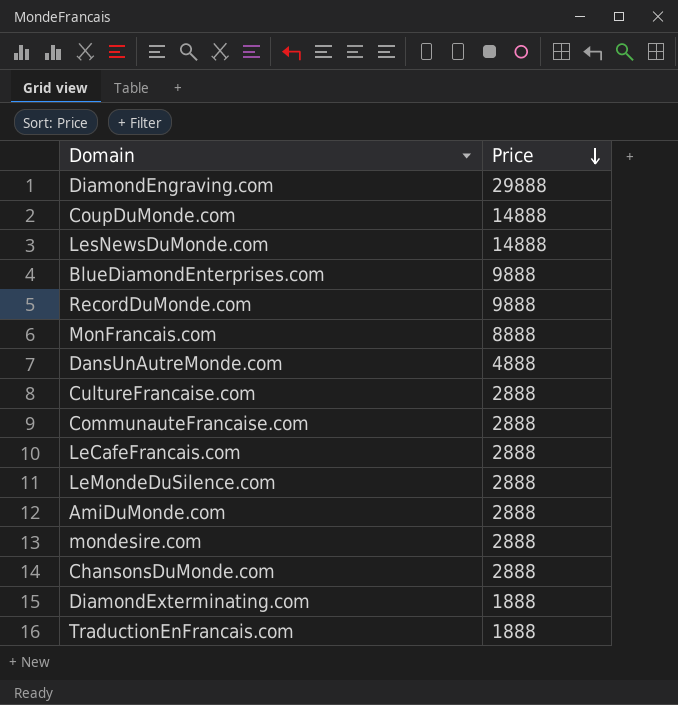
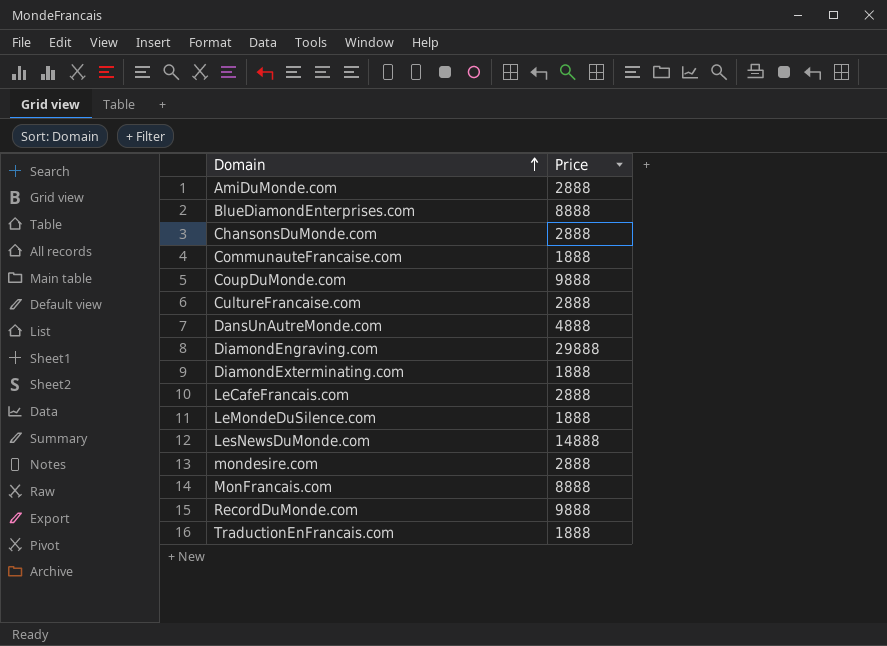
row order: Price descending -> Domain ascending
BlueDiamondEnterprises.com | Price: 9888 -> 8888
CommunauteFrancaise.com | Price: 2888 -> 1888
CoupDuMonde.com | Price: 14888 -> 9888
LeMondeDuSilence.com | Price: 2888 -> 1888

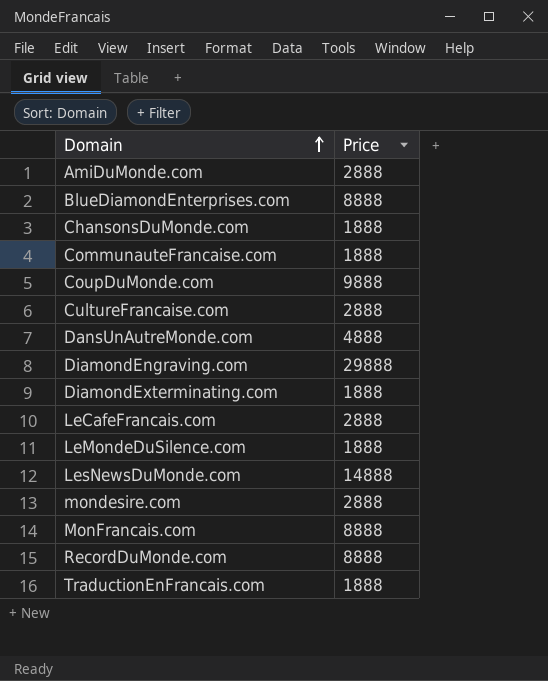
ChansonsDuMonde.com | Price: 2888 -> 1888
RecordDuMonde.com | Price: 9888 -> 8888

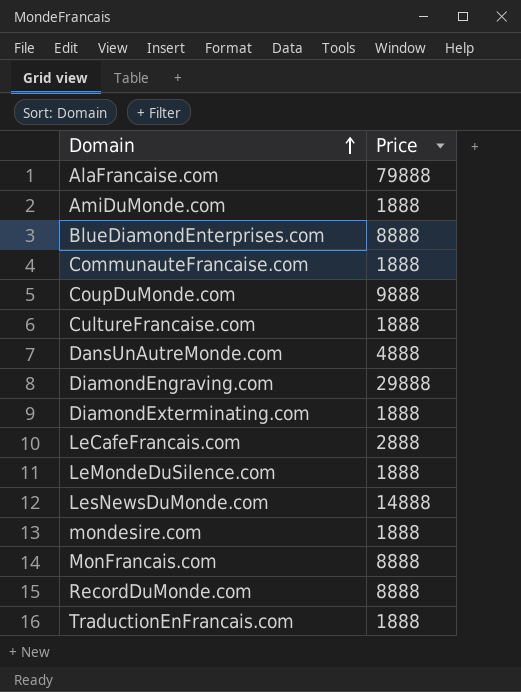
row ChansonsDuMonde.com: 1888 -> none
row AlaFrancaise.com: none -> 79888
AmiDuMonde.com | Price: 2888 -> 1888
CultureFrancaise.com | Price: 2888 -> 1888
mondesire.com | Price: 2888 -> 1888

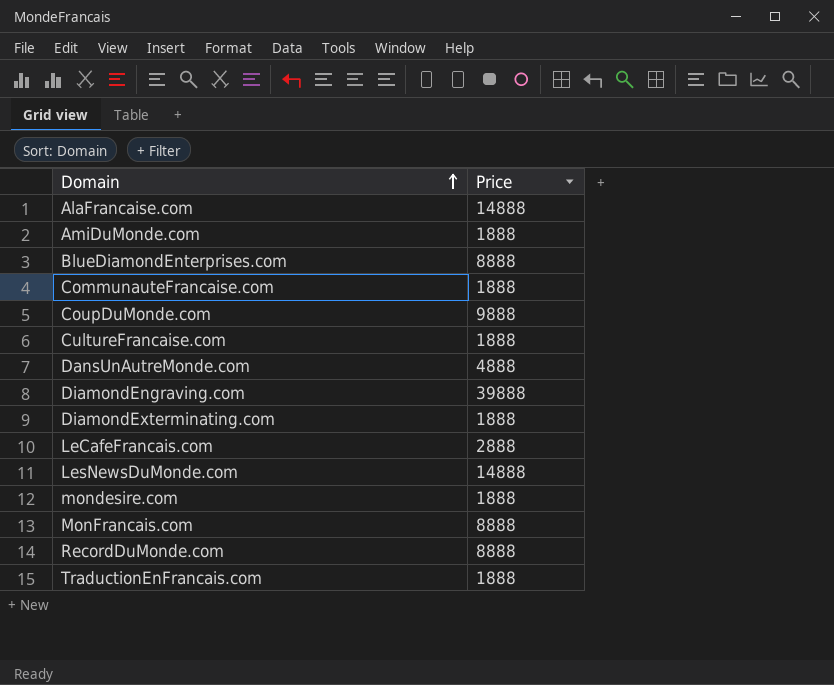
row LeMondeDuSilence.com: 1888 -> none
AlaFrancaise.com | Price: 79888 -> 14888
DiamondEngraving.com | Price: 29888 -> 39888

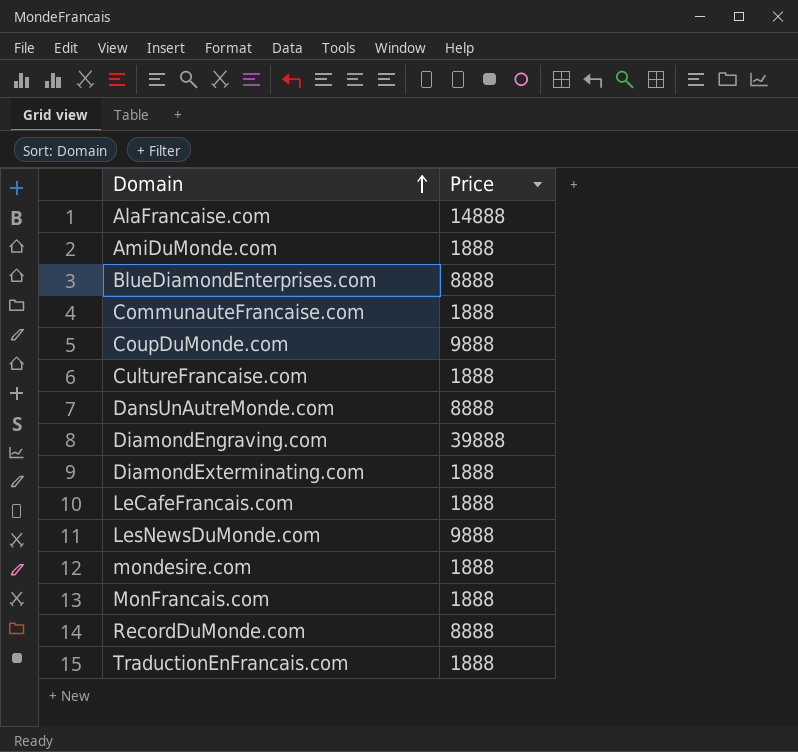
DansUnAutreMonde.com | Price: 4888 -> 8888
LeCafeFrancais.com | Price: 2888 -> 1888
LesNewsDuMonde.com | Price: 14888 -> 9888
MonFrancais.com | Price: 8888 -> 1888

